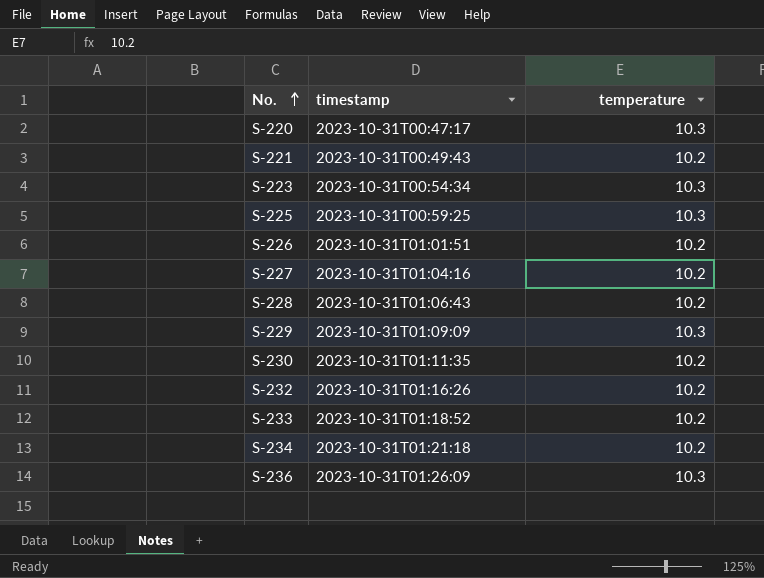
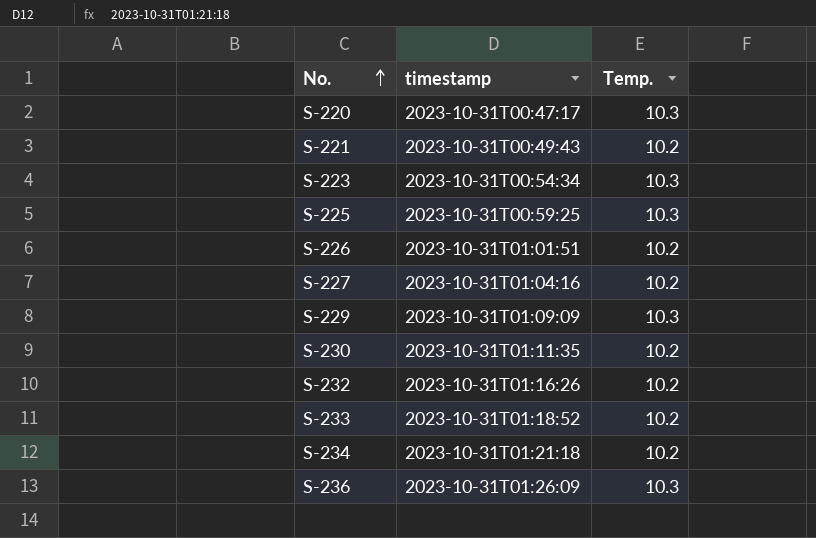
column name: temperature -> Temp.
row S-228: 2023-10-31T01:06:43 | 10.2 -> none

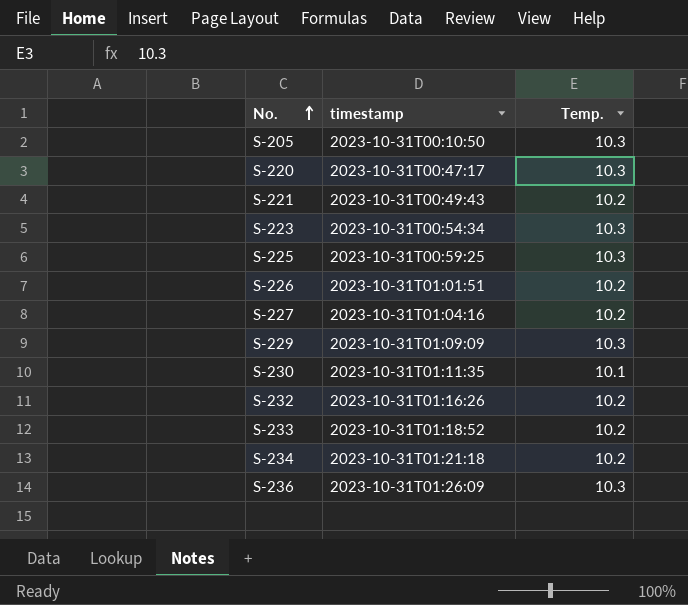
row S-205: none -> 2023-10-31T00:10:50 | 10.3
S-230 | Temp.: 10.2 -> 10.1

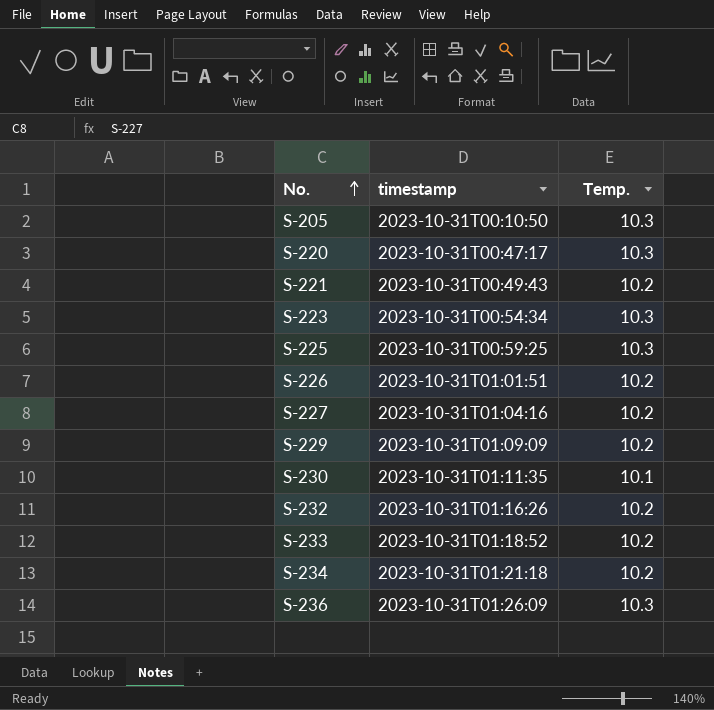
S-229 | Temp.: 10.3 -> 10.2

